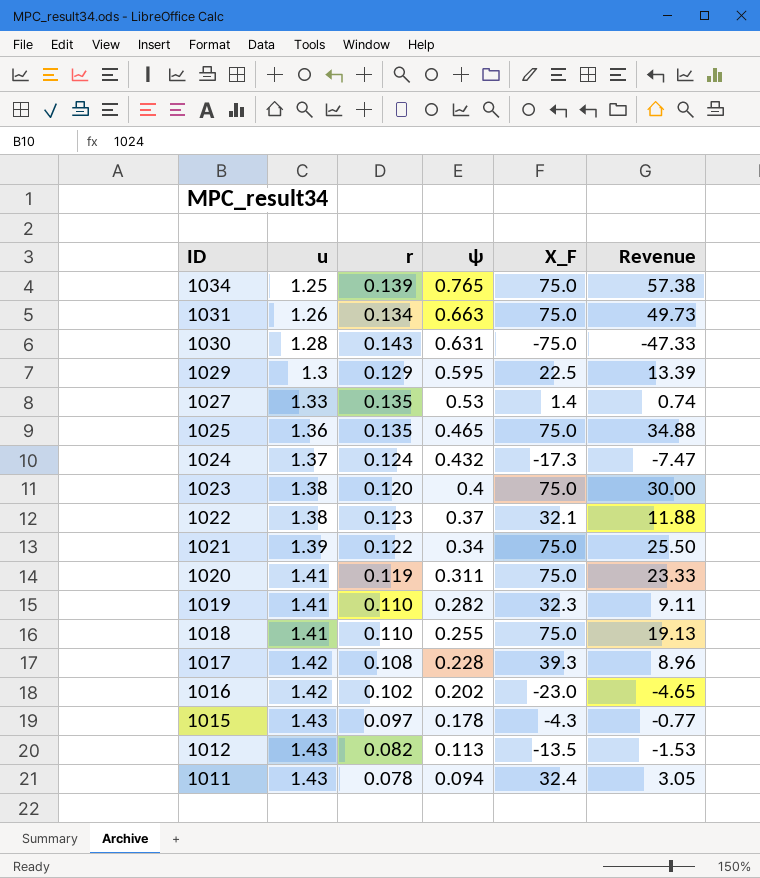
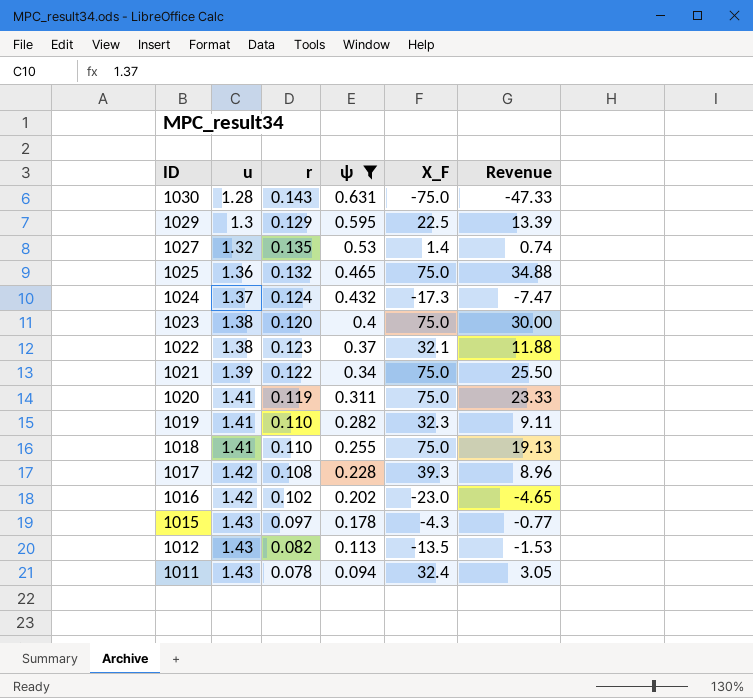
filter: none -> ψ <= 0.631
1027 | u: 1.33 -> 1.32
1025 | r: 0.135 -> 0.132

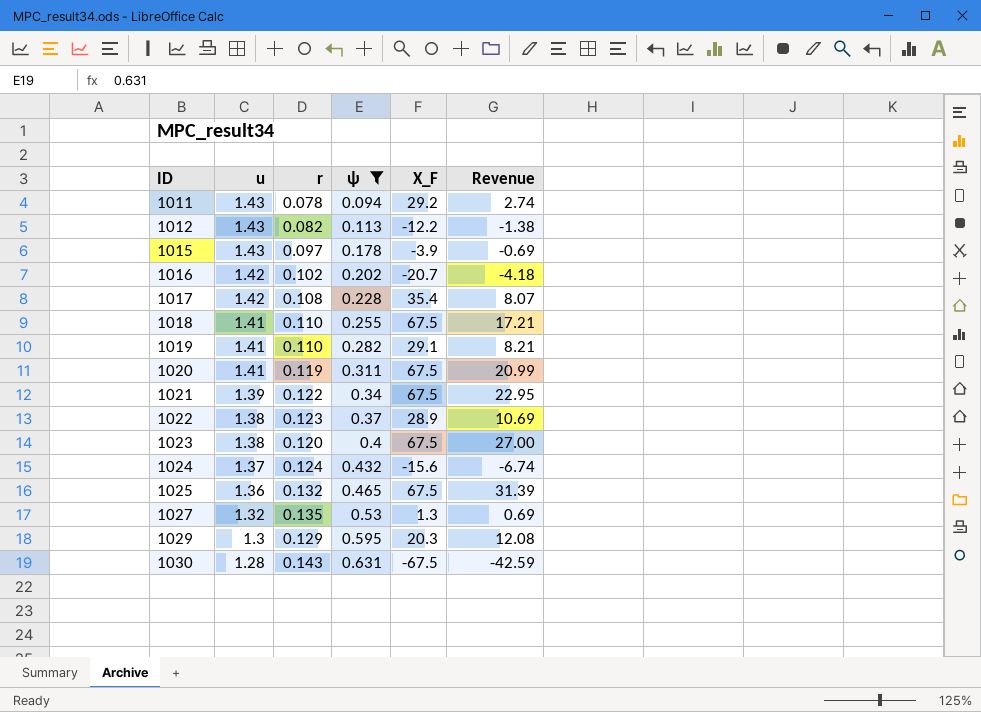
row order: ID descending -> ID ascending
1011 | X_F: 32.4 -> 29.2
1011 | Revenue: 3.05 -> 2.74
1012 | X_F: -13.5 -> -12.2
1012 | Revenue: -1.53 -> -1.38
1015 | X_F: -4.3 -> -3.9
1015 | Revenue: -0.77 -> -0.69
1016 | X_F: -23.0 -> -20.7
1016 | Revenue: -4.65 -> -4.18
1017 | X_F: 39.3 -> 35.4
1017 | Revenue: 8.96 -> 8.07
1018 | X_F: 75.0 -> 67.5
1018 | Revenue: 19.13 -> 17.21
1019 | X_F: 32.3 -> 29.1
1019 | Revenue: 9.11 -> 8.21
1020 | X_F: 75.0 -> 67.5
1020 | Revenue: 23.33 -> 20.99
1021 | X_F: 75.0 -> 67.5
1021 | Revenue: 25.50 -> 22.95
1022 | X_F: 32.1 -> 28.9
1022 | Revenue: 11.88 -> 10.69
1023 | X_F: 75.0 -> 67.5
1023 | Revenue: 30.00 -> 27.00
1024 | X_F: -17.3 -> -15.6
1024 | Revenue: -7.47 -> -6.74
1025 | X_F: 75.0 -> 67.5
1025 | Revenue: 34.88 -> 31.39
1027 | X_F: 1.4 -> 1.3
1027 | Revenue: 0.74 -> 0.69
1029 | X_F: 22.5 -> 20.3
1029 | Revenue: 13.39 -> 12.08
1030 | X_F: -75.0 -> -67.5
1030 | Revenue: -47.33 -> -42.59

